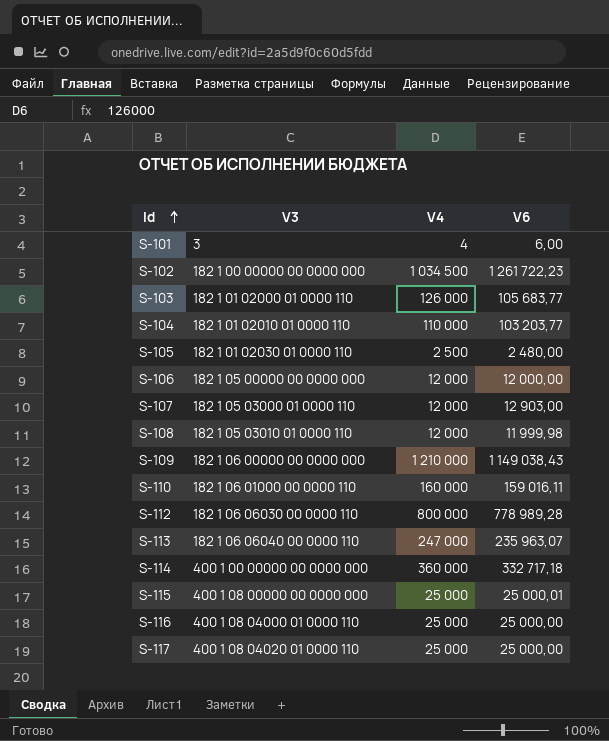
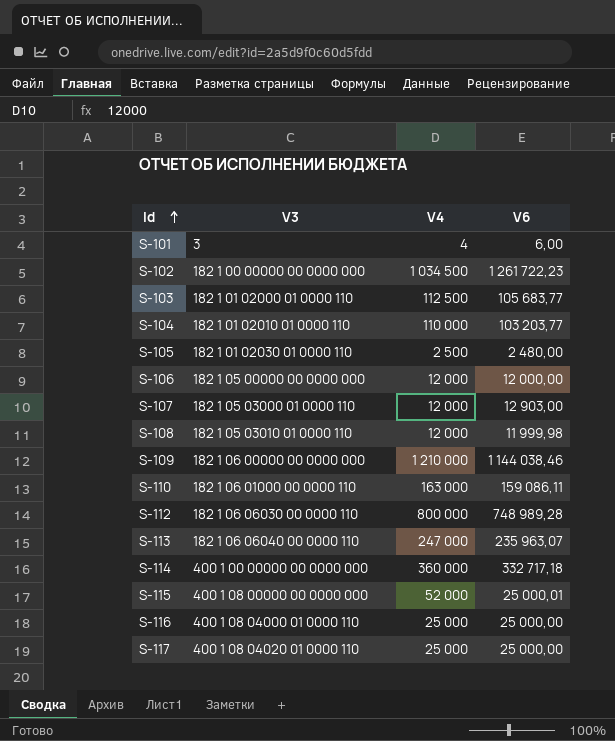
S-103 | V4: 126 000 -> 112 500
S-109 | V6: 1 149 038,43 -> 1 144 038,46
S-110 | V4: 160 000 -> 163 000
S-110 | V6: 159 016,11 -> 159 086,11
S-112 | V6: 778 989,28 -> 748 989,28
S-115 | V4: 25 000 -> 52 000

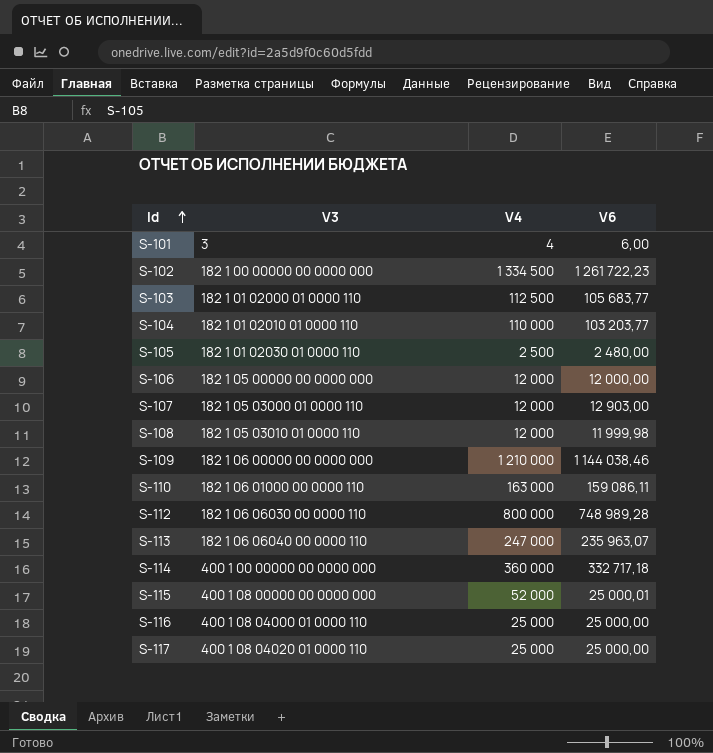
S-102 | V4: 1 034 500 -> 1 334 500

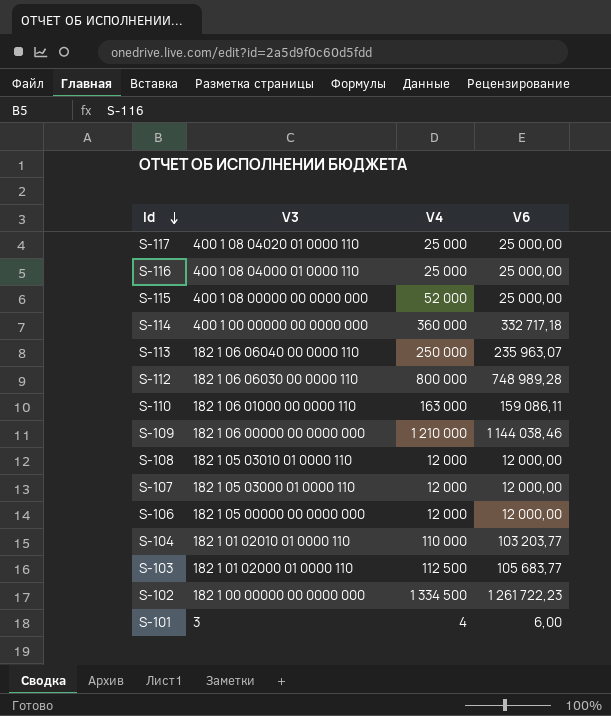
row order: Id ascending -> Id descending
row S-105: 182 1 01 02030 01 0000 110 | 2 500 | 2 480,00 -> none
S-115 | V6: 25 000,01 -> 25 000,00
S-113 | V4: 247 000 -> 250 000
S-108 | V6: 11 999,98 -> 12 000,00
S-107 | V6: 12 903,00 -> 12 000,00

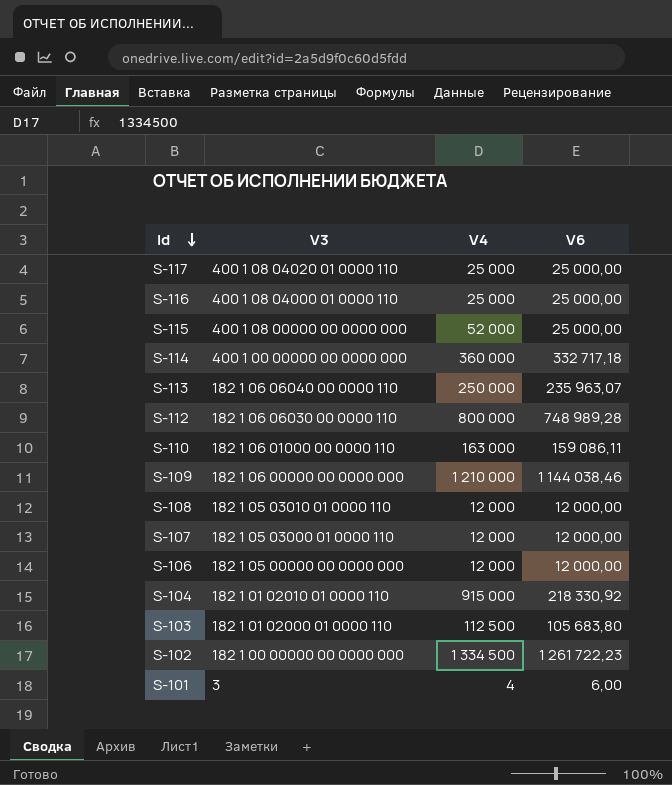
S-104 | V4: 110 000 -> 915 000
S-104 | V6: 103 203,77 -> 218 330,92
S-103 | V6: 105 683,77 -> 105 683,80

